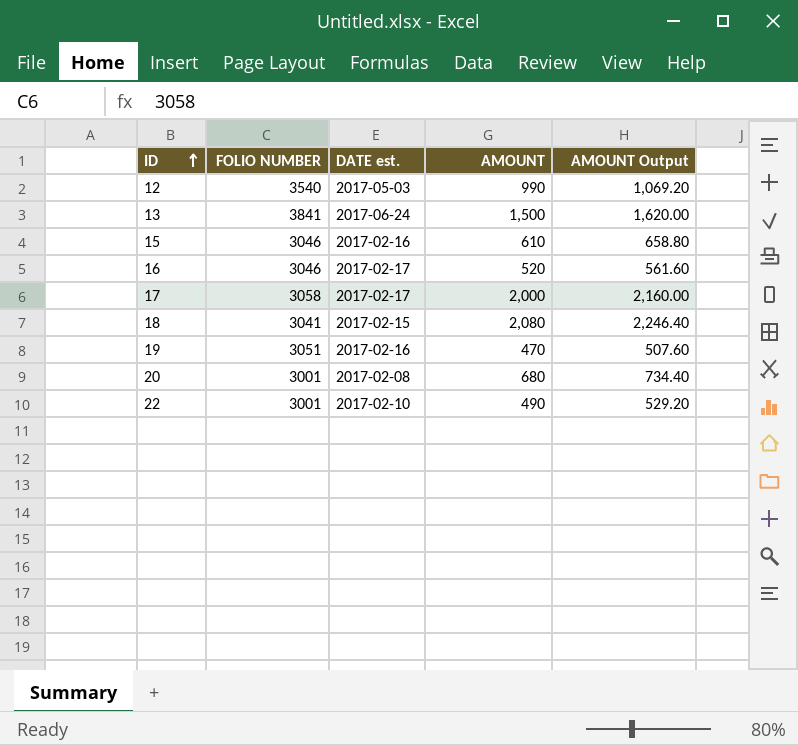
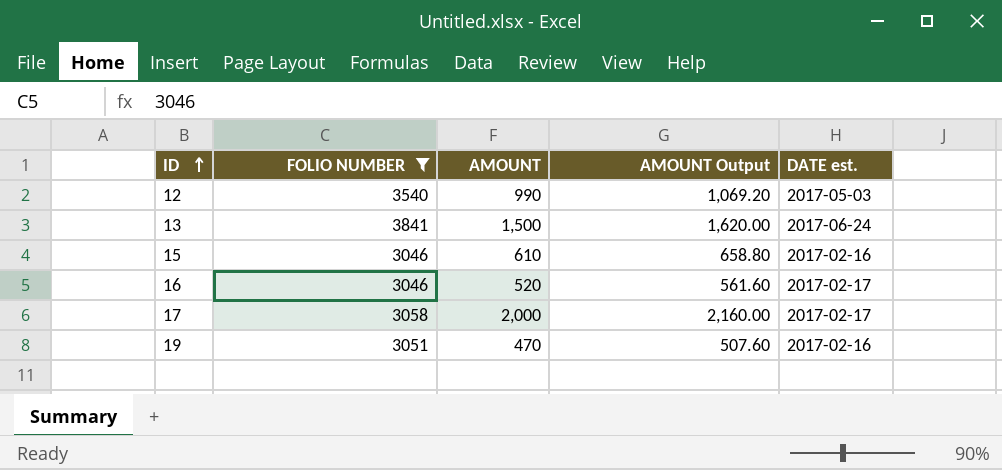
filter: none -> FOLIO NUMBER >= 3046
column DATE est. | position: 3 -> 5

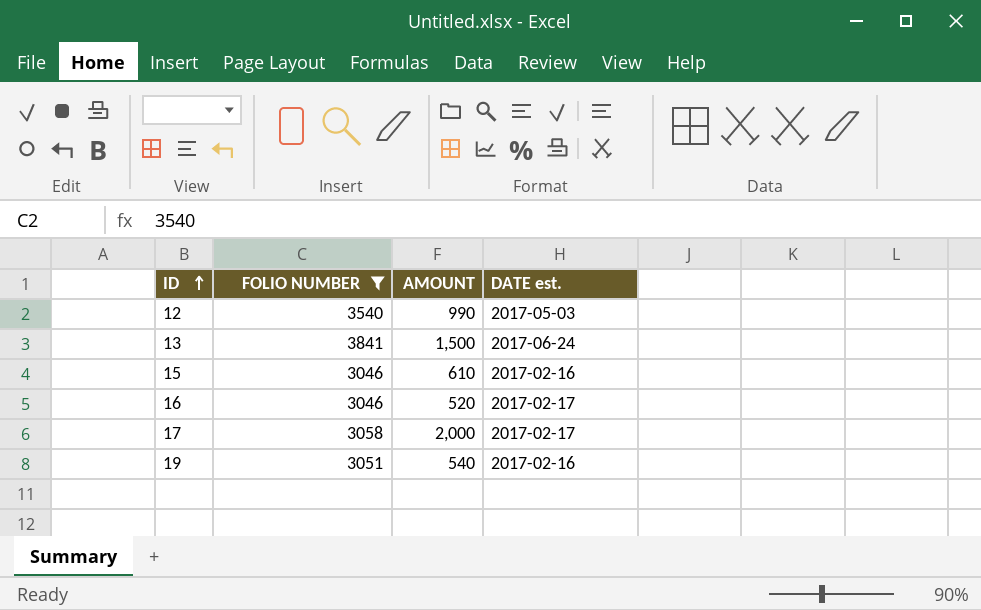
column AMOUNT Output | formula: [AMOUNT] * 1.08 -> none
19 | AMOUNT: 470 -> 540

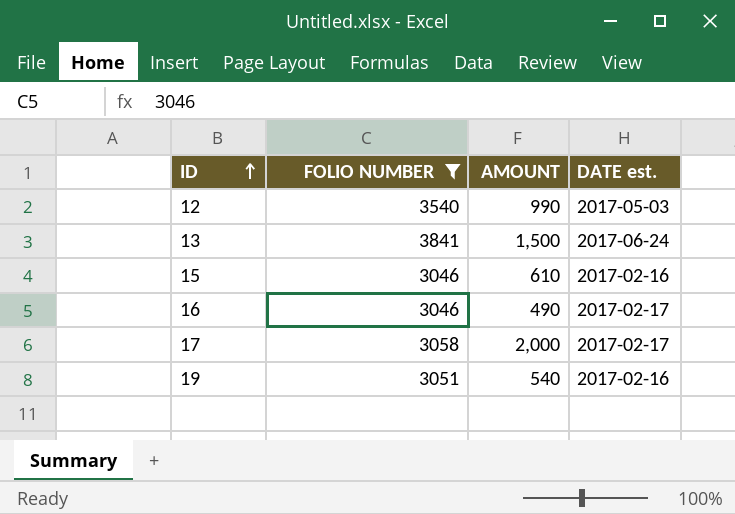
16 | AMOUNT: 520 -> 490

